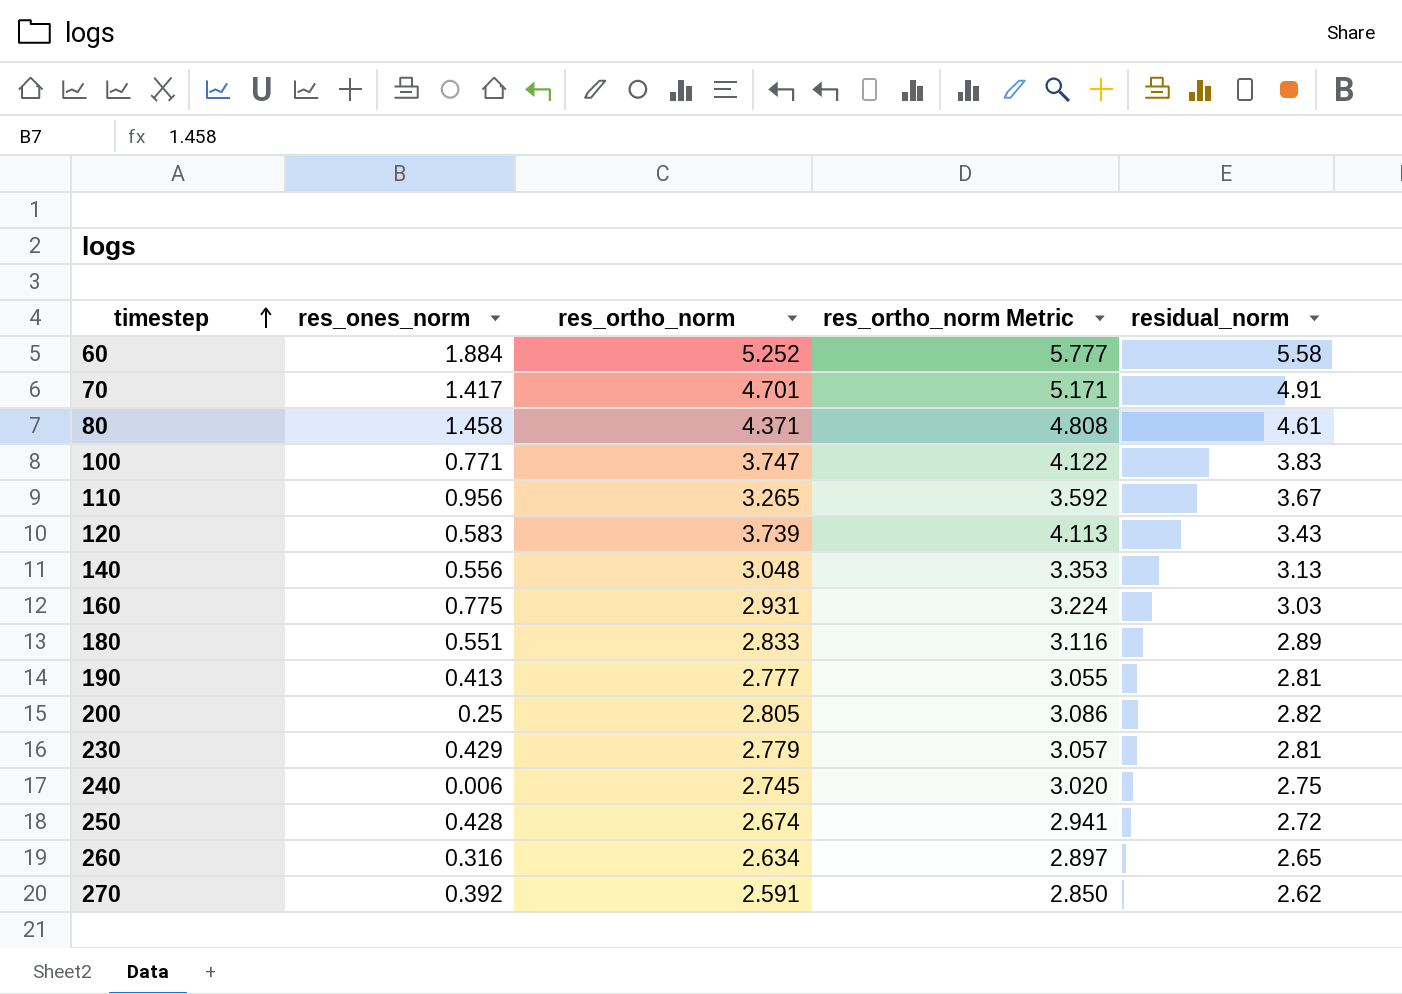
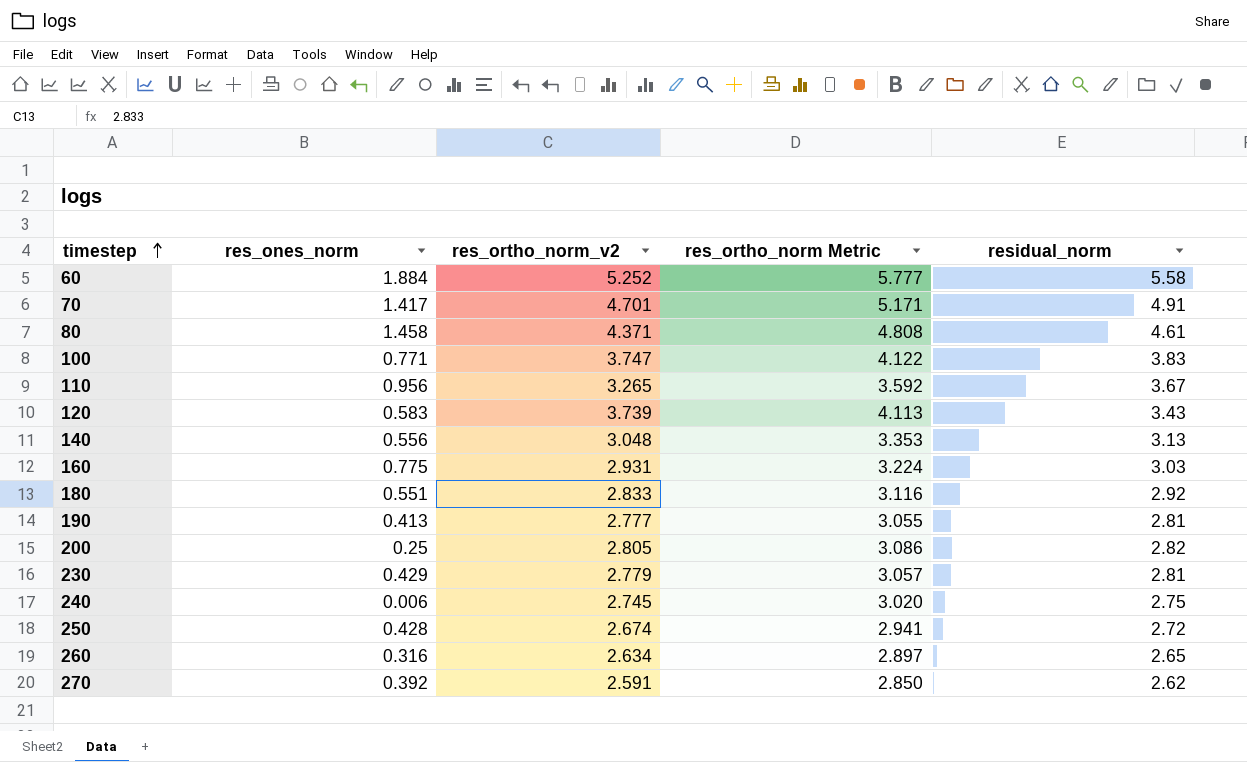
column name: res_ortho_norm -> res_ortho_norm_v2
180 | residual_norm: 2.89 -> 2.92

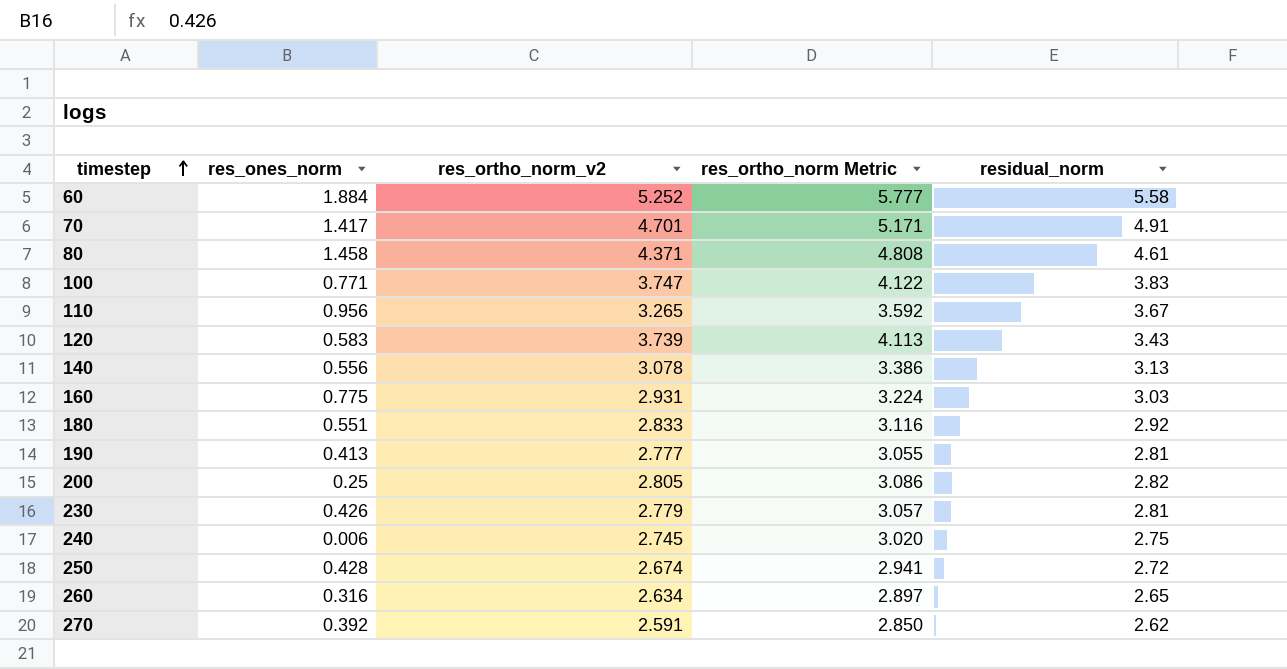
140 | res_ortho_norm_v2: 3.048 -> 3.078
140 | res_ortho_norm Metric: 3.353 -> 3.386
230 | res_ones_norm: 0.429 -> 0.426

